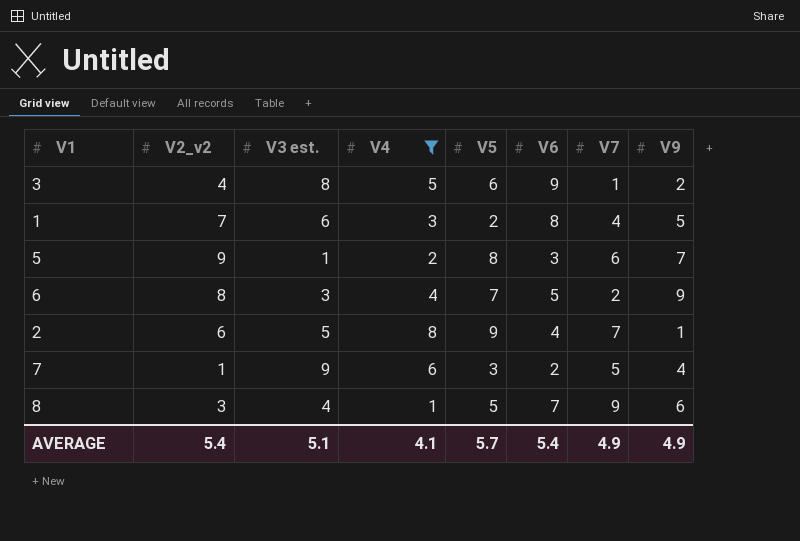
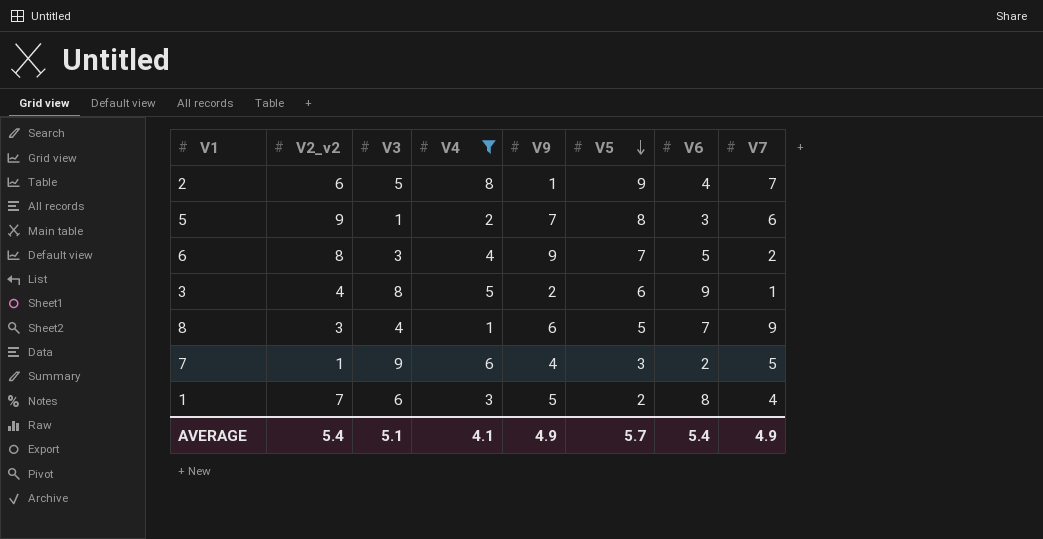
row order: none -> V5 descending
column name: V3 est. -> V3
column V9 | position: 8 -> 5

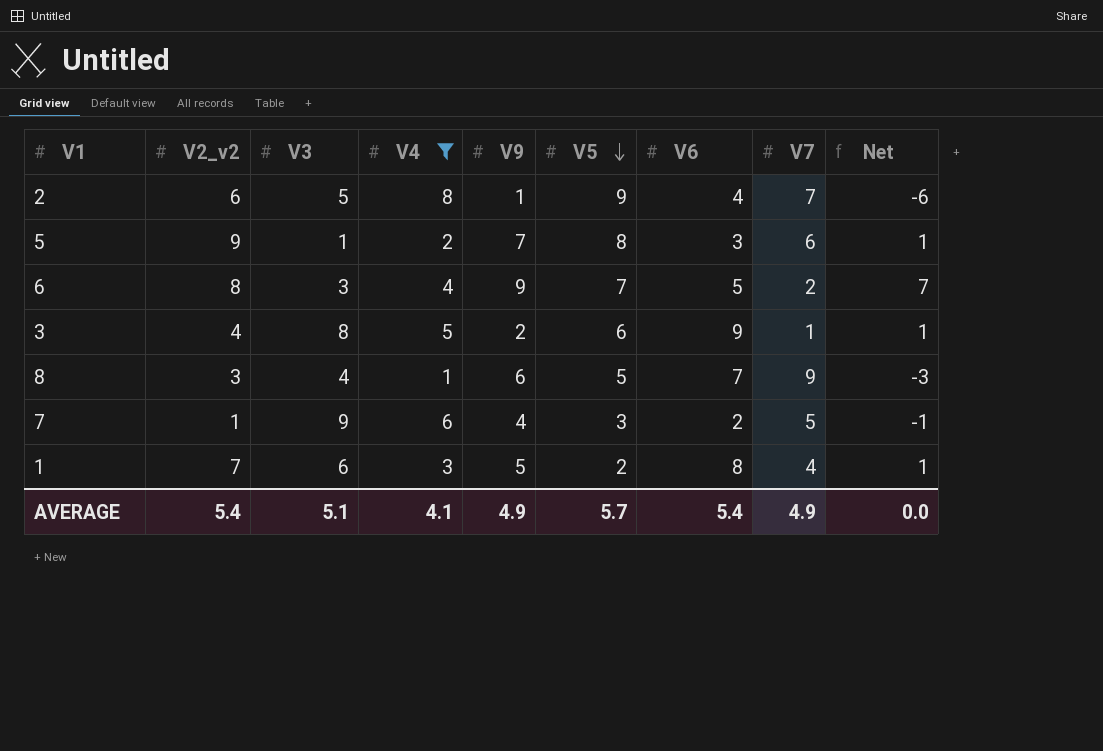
column Net | formula: none -> [V9] - [V7]

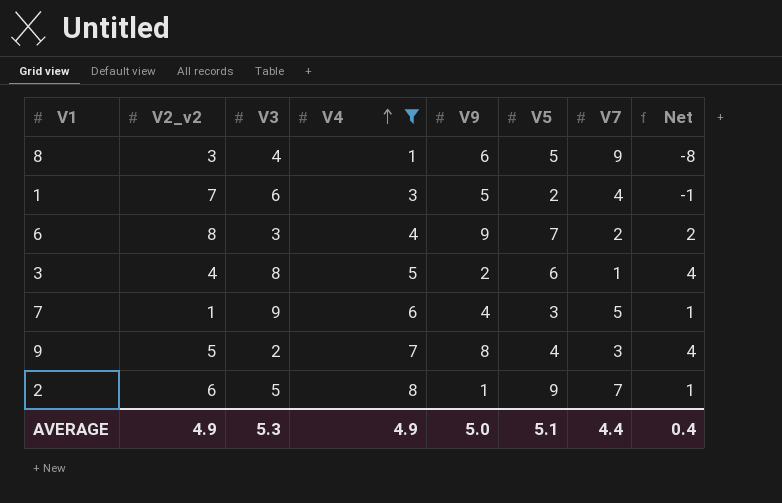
row order: V5 descending -> V4 ascending
column V6 | position: 7 -> none
column Net | formula: [V9] - [V7] -> [V4] - [V7]
row 5: 9 | 1 | 2 | 7 | 8 | 3 | 6 | 1 -> none
row 9: none -> 5 | 2 | 7 | 8 | 4 | 3 | 4
AVERAGE | V2_v2: 5.4 -> 4.9
AVERAGE | V3: 5.1 -> 5.3
AVERAGE | V4: 4.1 -> 4.9
AVERAGE | V9: 4.9 -> 5.0
AVERAGE | V5: 5.7 -> 5.1
AVERAGE | V7: 4.9 -> 4.4
AVERAGE | Net: 0.0 -> 0.4

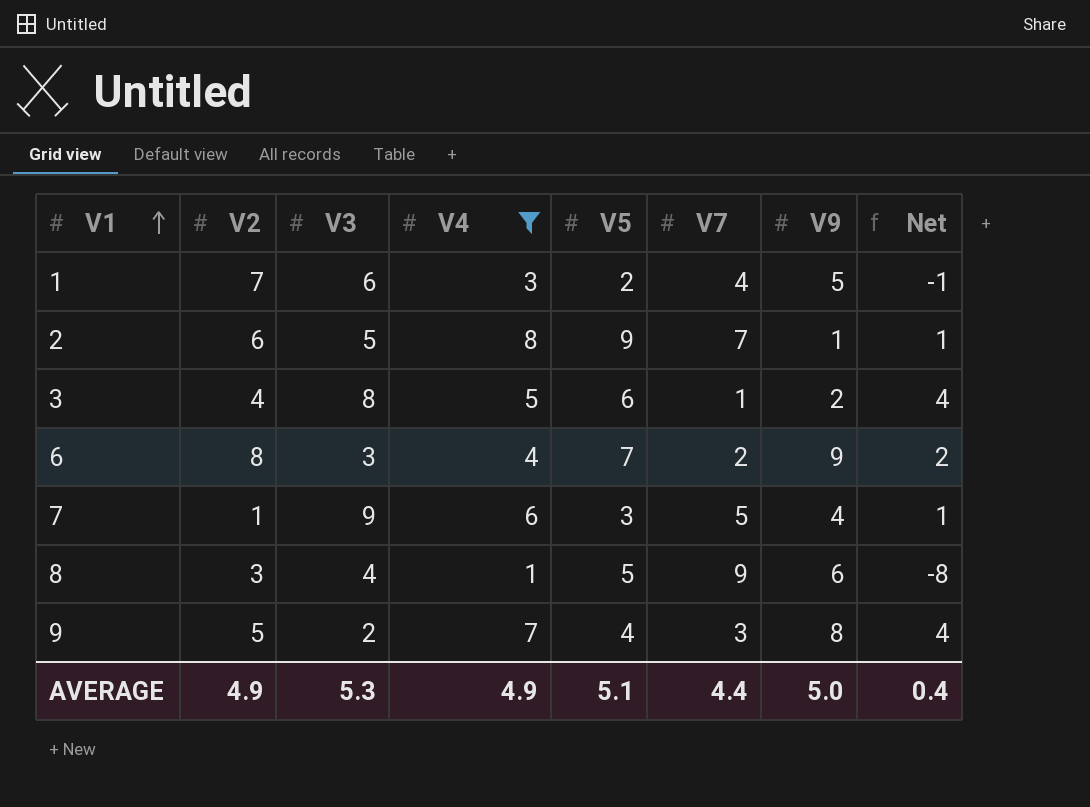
row order: V4 ascending -> V1 ascending
column name: V2_v2 -> V2
column V9 | position: 5 -> 7

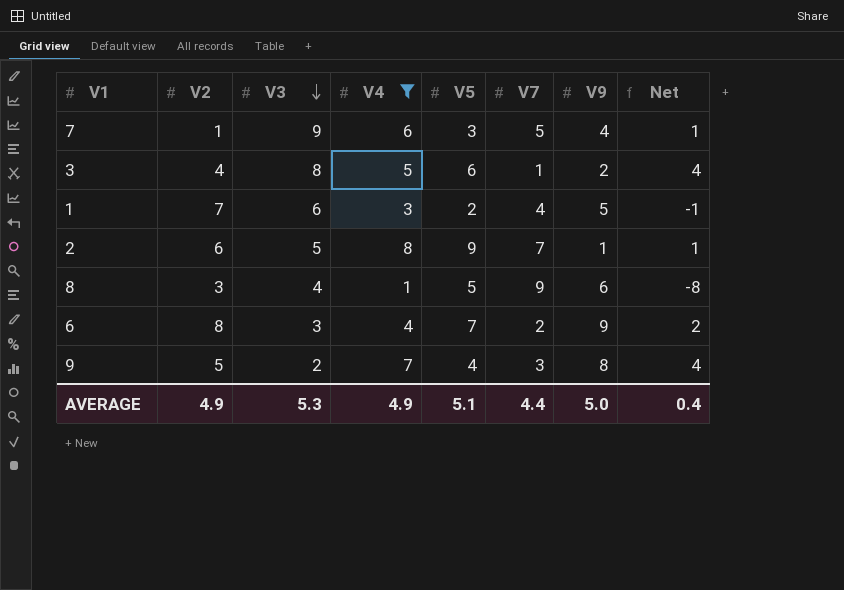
row order: V1 ascending -> V3 descending

